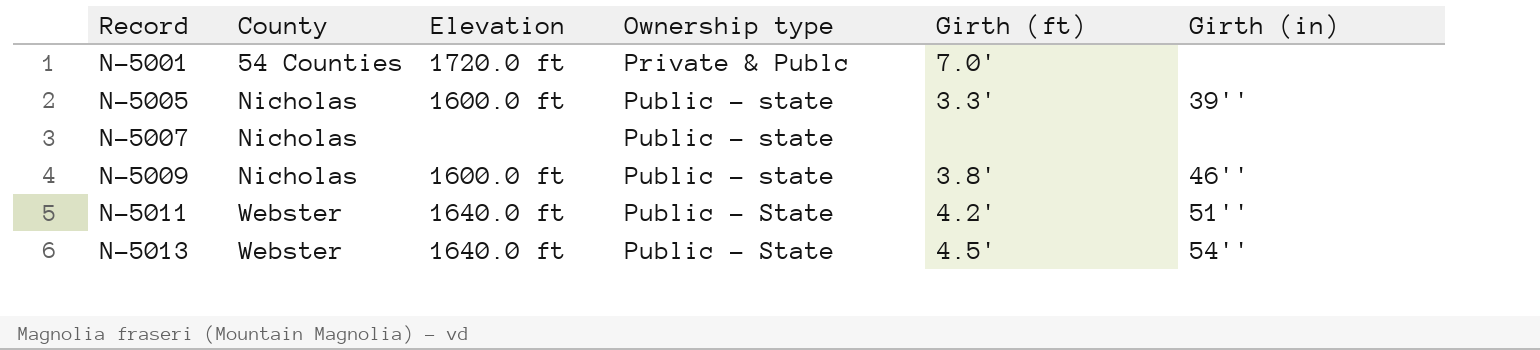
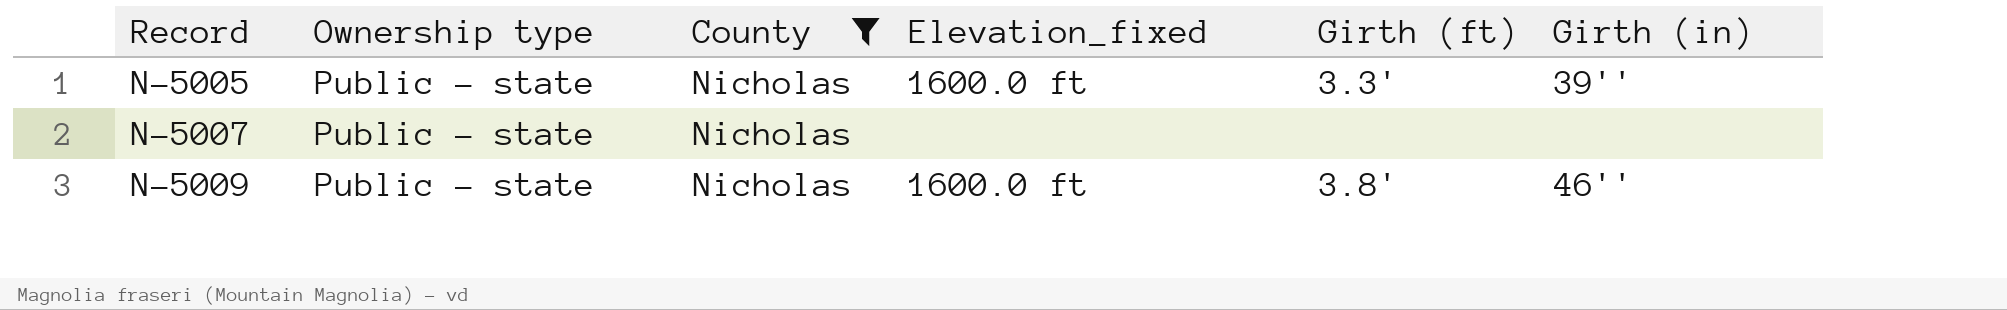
filter: none -> County = Nicholas
column Ownership type | position: 4 -> 2
column name: Elevation -> Elevation_fixed

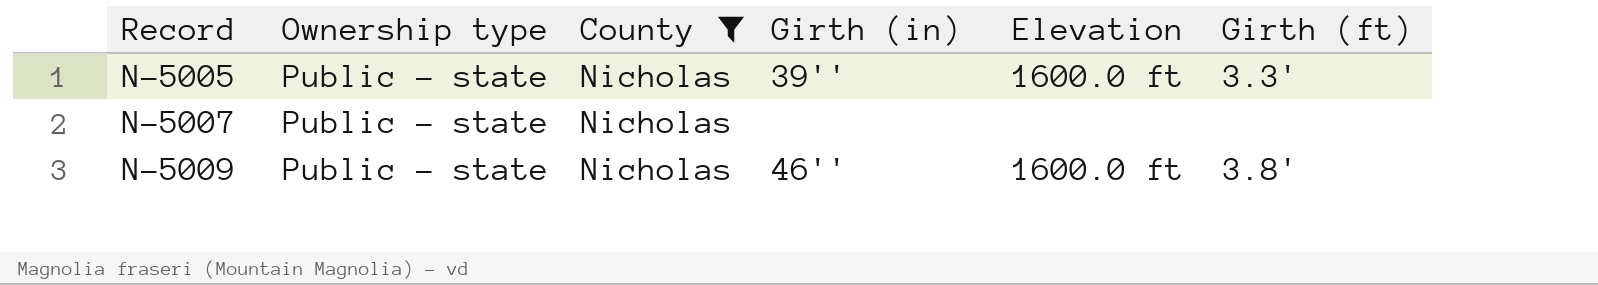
column Girth (in) | position: 6 -> 4
column name: Elevation_fixed -> Elevation

